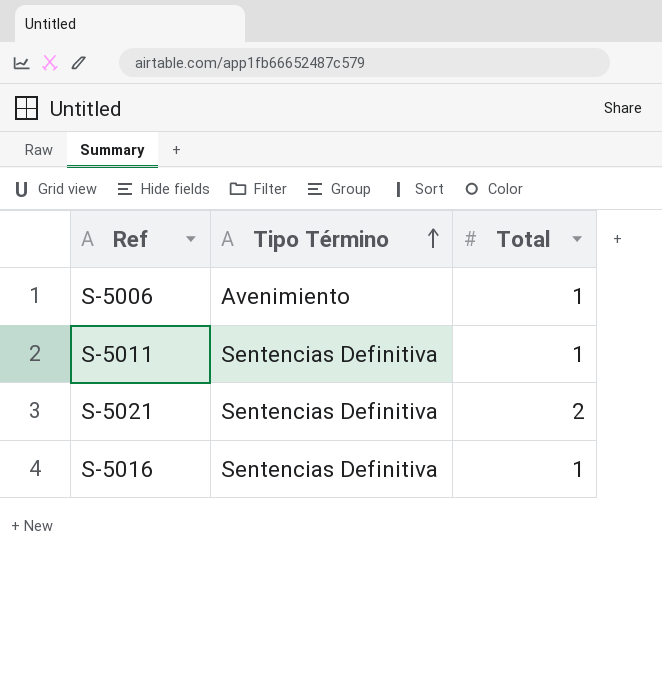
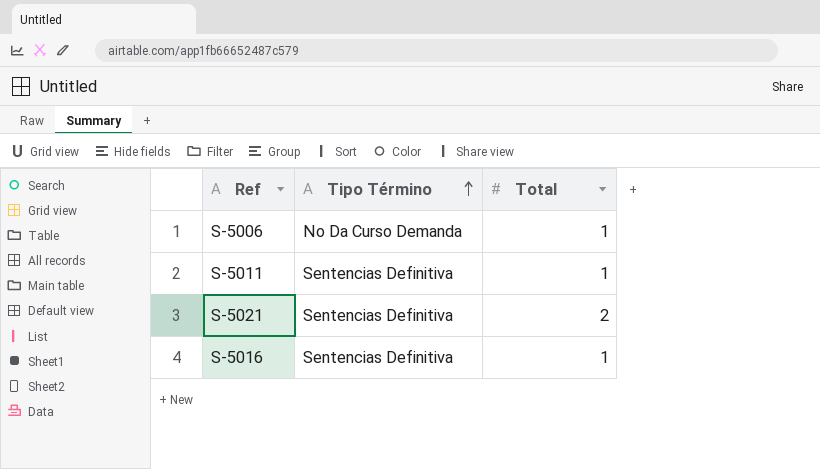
S-5006 | Tipo Término: Avenimiento -> No Da Curso Demanda

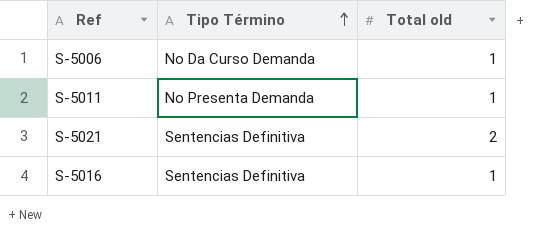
column name: Total -> Total old
S-5011 | Tipo Término: Sentencias Definitiva -> No Presenta Demanda

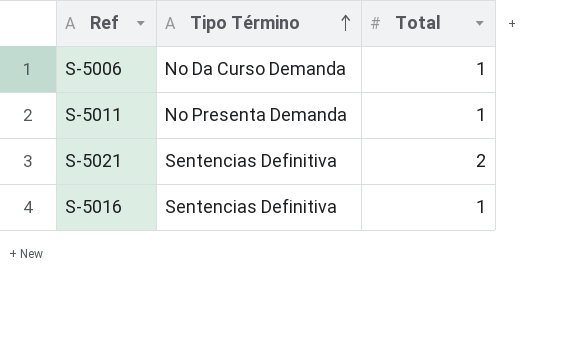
column name: Total old -> Total

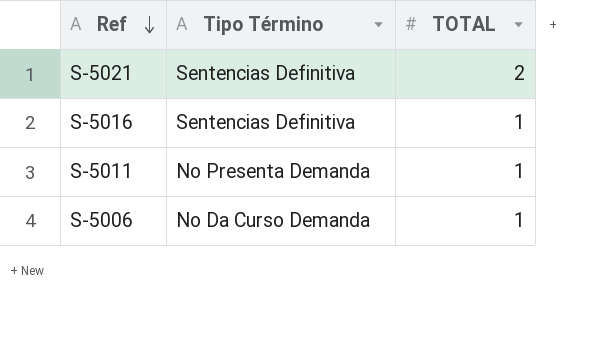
row order: Tipo Término ascending -> Ref descending
column name: Total -> TOTAL

